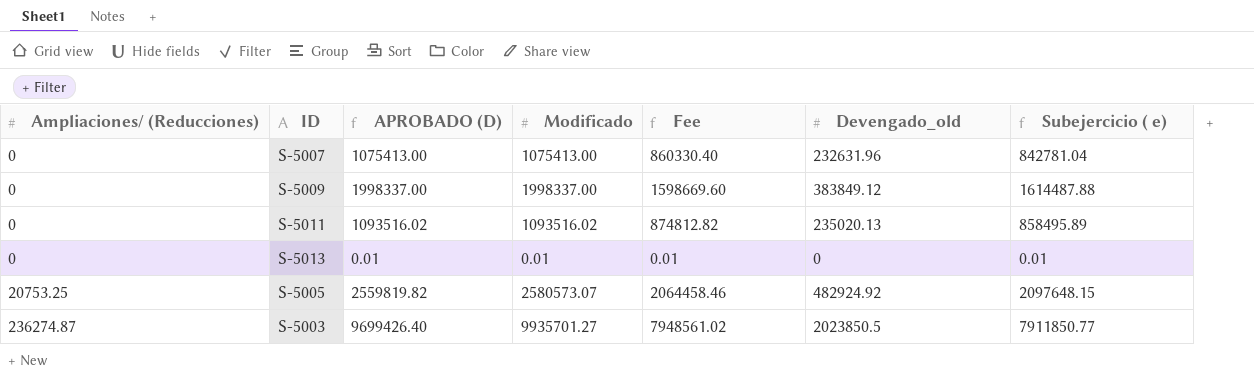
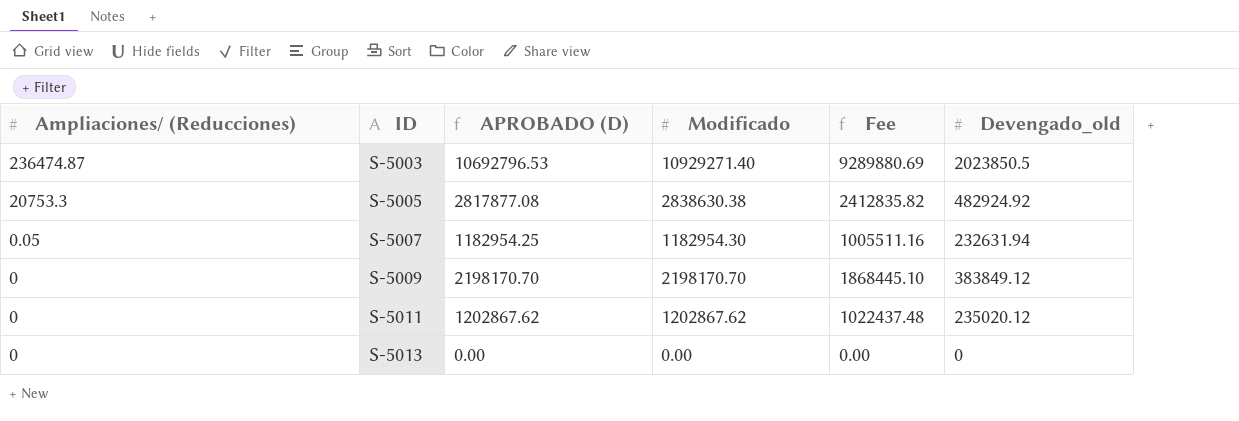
row order: Ampliaciones/ (Reducciones) ascending -> Ampliaciones/ (Reducciones) descending
column Subejercicio ( e) | formula: [Modificado] - [Devengado_old] -> none
column Fee | formula: [Modificado] * 0.8 -> [Modificado] * 0.85
S-5003 | Ampliaciones/ (Reducciones): 236274.87 -> 236474.87
S-5003 | APROBADO (D): 9699426.40 -> 10692796.53
S-5003 | Modificado: 9935701.27 -> 10929271.40
S-5005 | Ampliaciones/ (Reducciones): 20753.25 -> 20753.3
S-5005 | APROBADO (D): 2559819.82 -> 2817877.08
S-5005 | Modificado: 2580573.07 -> 2838630.38
S-5007 | Ampliaciones/ (Reducciones): 0 -> 0.05
S-5007 | APROBADO (D): 1075413.00 -> 1182954.25
S-5007 | Modificado: 1075413.00 -> 1182954.30
S-5007 | Devengado_old: 232631.96 -> 232631.94
S-5009 | APROBADO (D): 1998337.00 -> 2198170.70
S-5009 | Modificado: 1998337.00 -> 2198170.70
S-5011 | APROBADO (D): 1093516.02 -> 1202867.62
S-5011 | Modificado: 1093516.02 -> 1202867.62
S-5011 | Devengado_old: 235020.13 -> 235020.12
S-5013 | APROBADO (D): 0.01 -> 0.00
S-5013 | Modificado: 0.01 -> 0.00

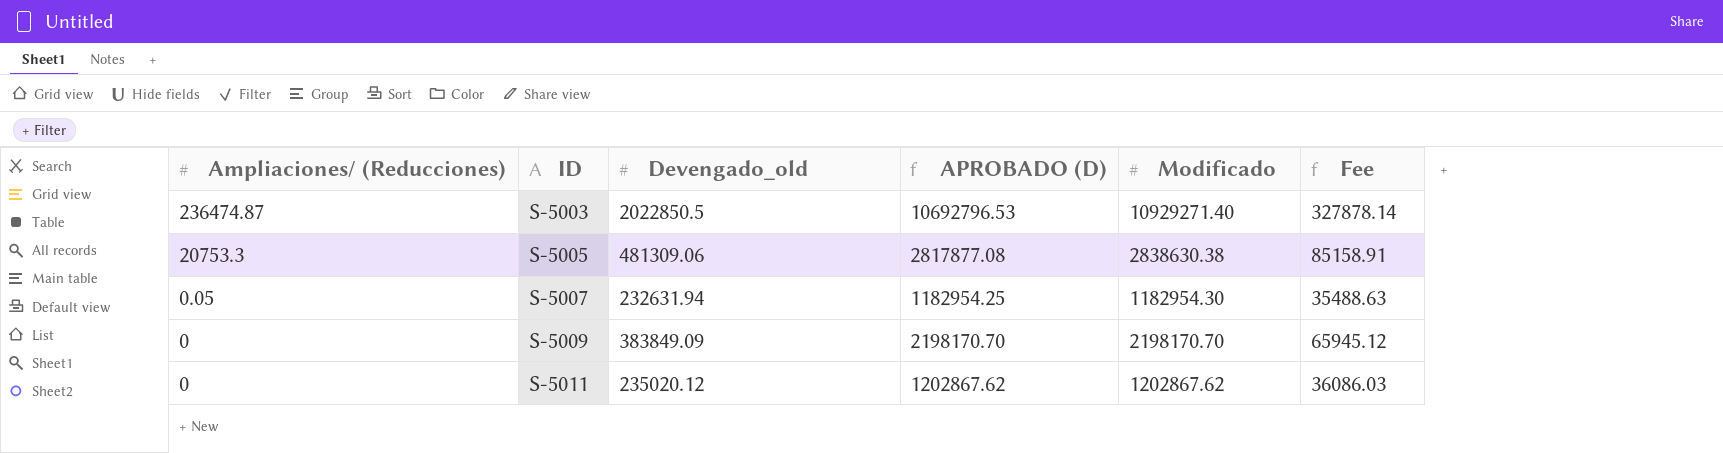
column Devengado_old | position: 6 -> 3
column Fee | formula: [Modificado] * 0.85 -> [Modificado] * 0.03
row S-5013: 0 | 0.00 | 0.00 | 0.00 | 0 -> none
S-5003 | Devengado_old: 2023850.5 -> 2022850.5
S-5005 | Devengado_old: 482924.92 -> 481309.06
S-5009 | Devengado_old: 383849.12 -> 383849.09

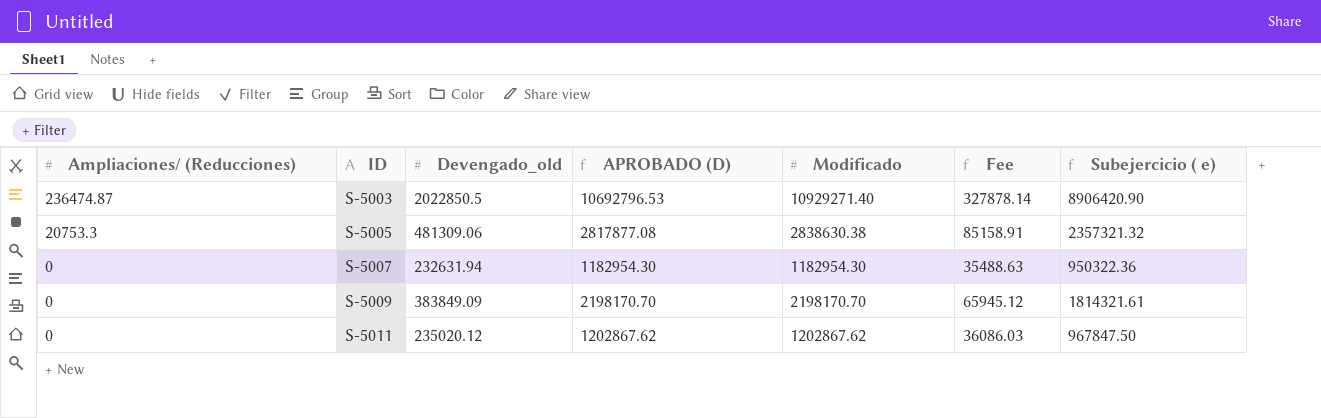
column Subejercicio ( e) | formula: none -> [Modificado] - [Devengado_old]
S-5007 | Ampliaciones/ (Reducciones): 0.05 -> 0
S-5007 | APROBADO (D): 1182954.25 -> 1182954.30

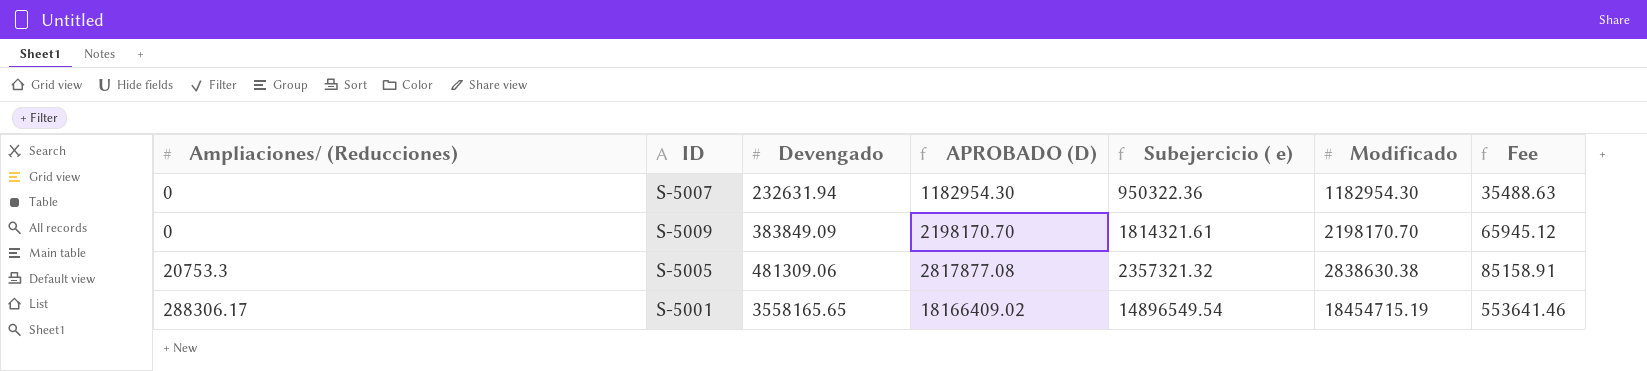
row order: Ampliaciones/ (Reducciones) descending -> Ampliaciones/ (Reducciones) ascending
column name: Devengado_old -> Devengado
column Subejercicio ( e) | position: 7 -> 5
row S-5003: 236474.87 | 2022850.5 | 10692796.53 | 10929271.40 | 327878.14 | 8906420.90 -> none
row S-5011: 0 | 235020.12 | 1202867.62 | 1202867.62 | 36086.03 | 967847.50 -> none
row S-5001: none -> 288306.17 | 3558165.65 | 18166409.02 | 14896549.54 | 18454715.19 | 553641.46

